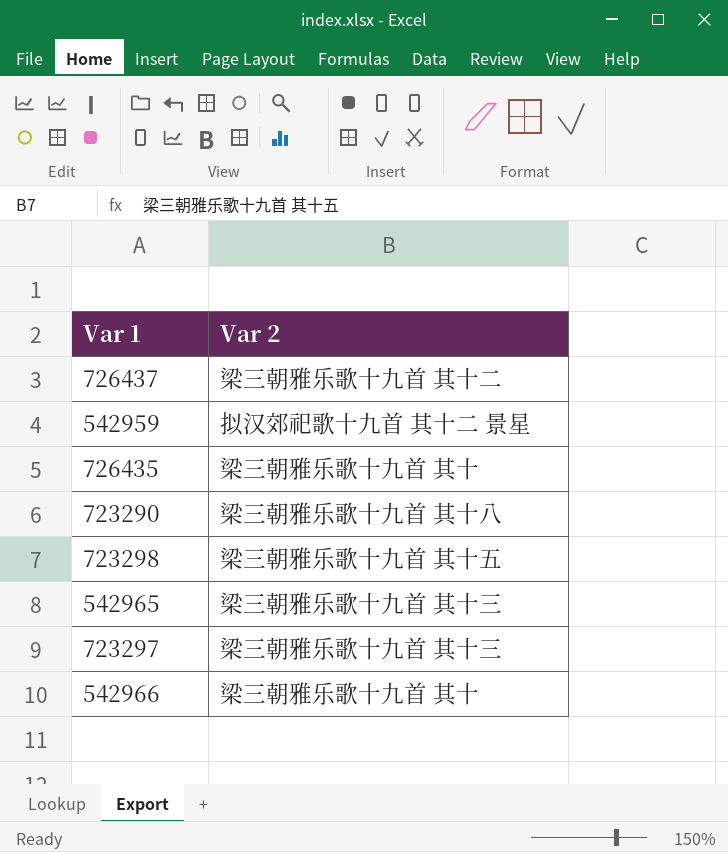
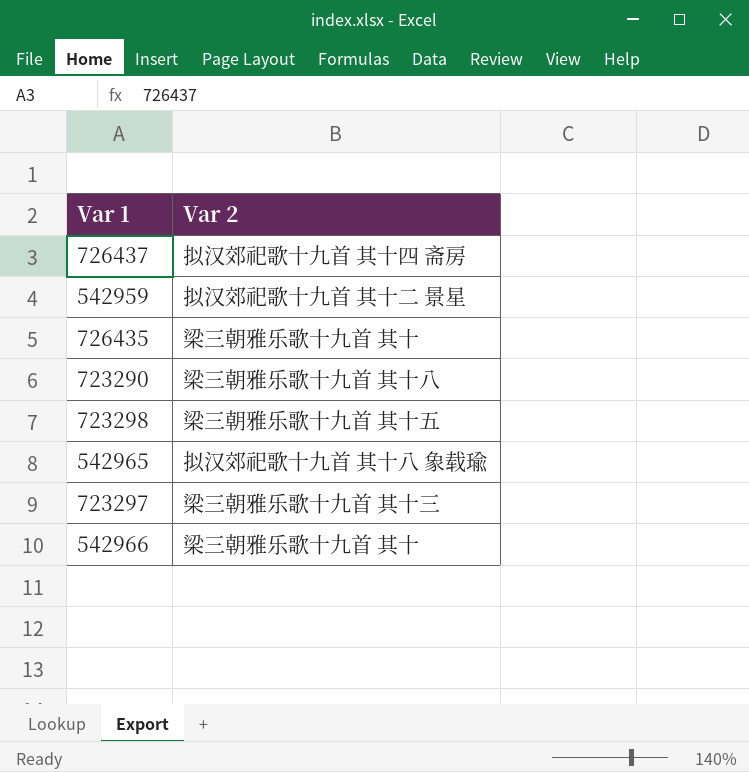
726437 | Var 2: 梁三朝雅乐歌十九首 其十二 -> 拟汉郊祀歌十九首 其十四 斋房
542965 | Var 2: 梁三朝雅乐歌十九首 其十三 -> 拟汉郊祀歌十九首 其十八 象载瑜

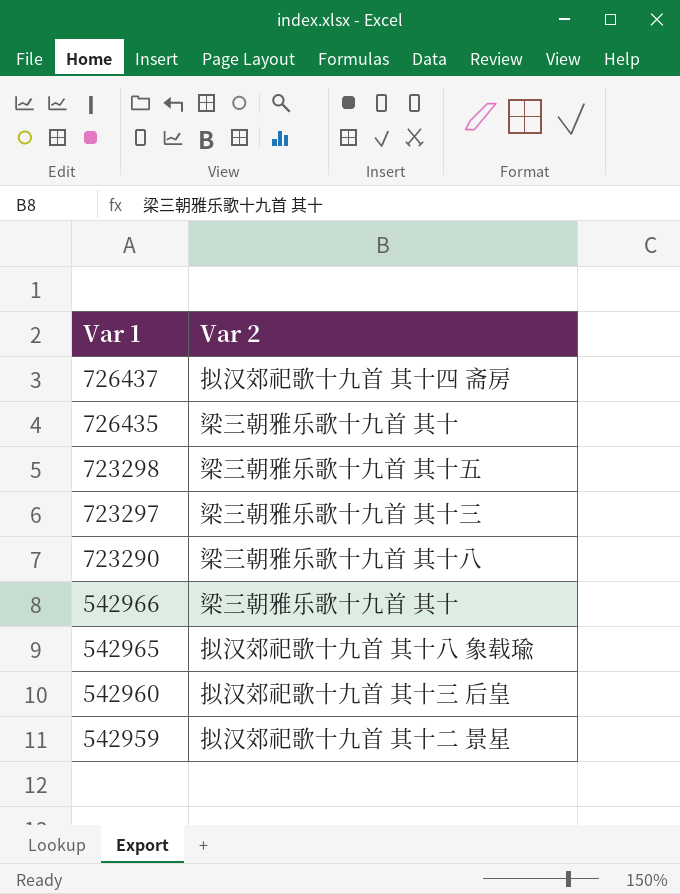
row order: none -> Var 1 descending
row 542960: none -> 拟汉郊祀歌十九首 其十三 后皇

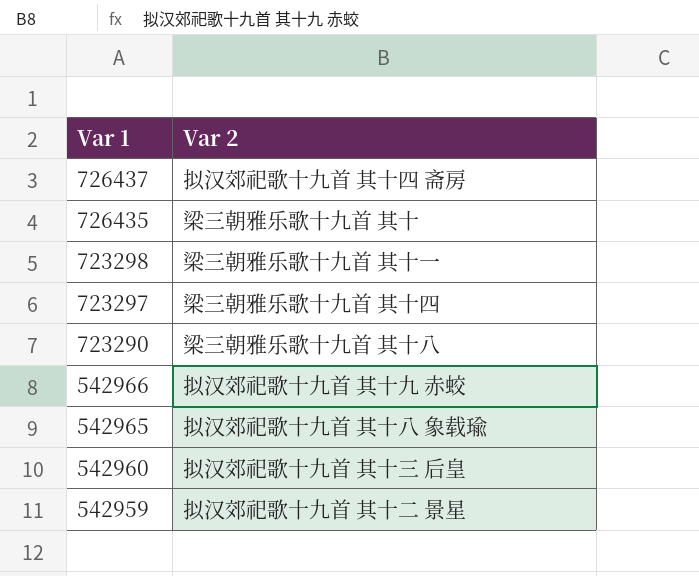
723298 | Var 2: 梁三朝雅乐歌十九首 其十五 -> 梁三朝雅乐歌十九首 其十一
723297 | Var 2: 梁三朝雅乐歌十九首 其十三 -> 梁三朝雅乐歌十九首 其十四
542966 | Var 2: 梁三朝雅乐歌十九首 其十 -> 拟汉郊祀歌十九首 其十九 赤蛟

